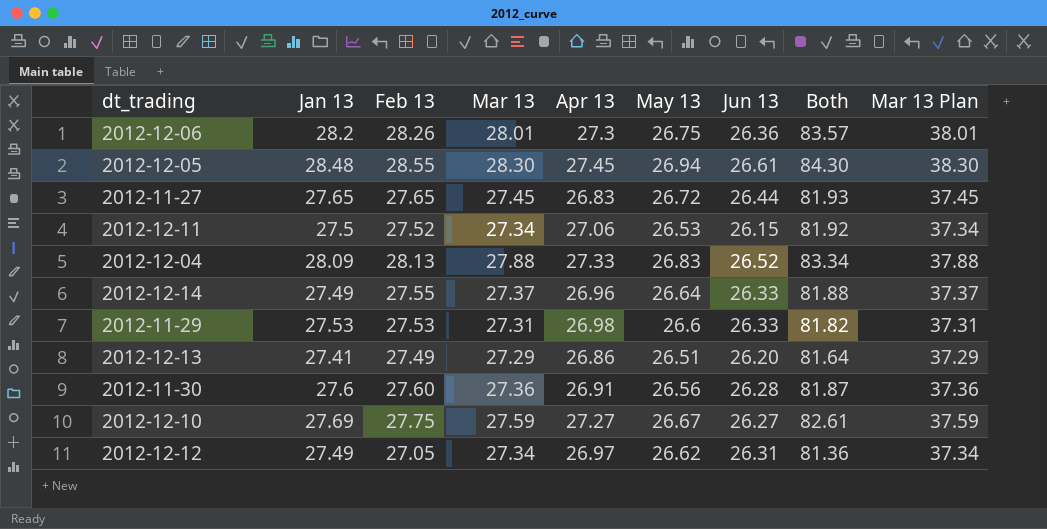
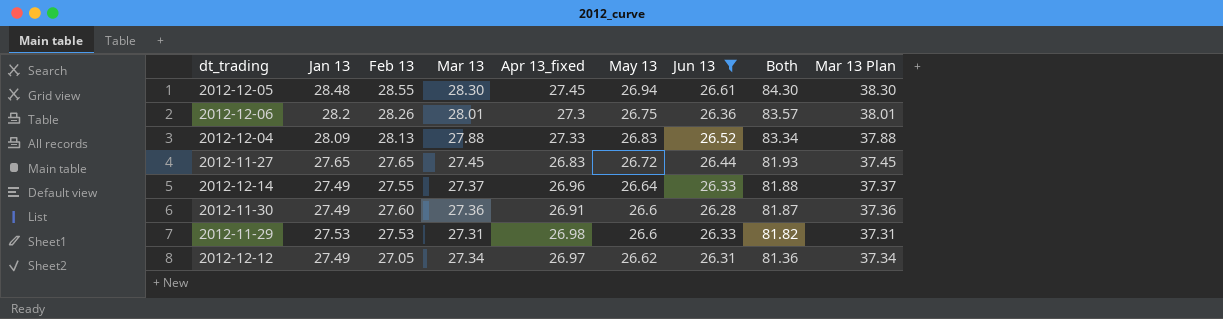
filter: none -> Jun 13 >= 26.28
row order: none -> Both descending
column name: Apr 13 -> Apr 13_fixed
2012-11-30 | Jan 13: 27.6 -> 27.49
2012-11-30 | May 13: 26.56 -> 26.6

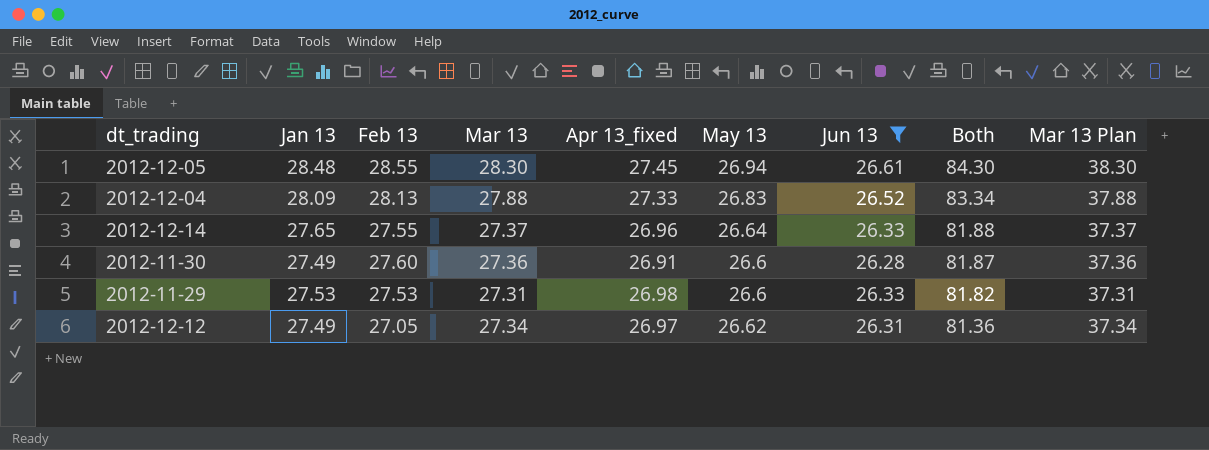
row 2012-12-06: 28.2 | 28.26 | 28.01 | 27.3 | 26.75 | 26.36 | 83.57 | 38.01 -> none
row 2012-11-27: 27.65 | 27.65 | 27.45 | 26.83 | 26.72 | 26.44 | 81.93 | 37.45 -> none
2012-12-14 | Jan 13: 27.49 -> 27.65

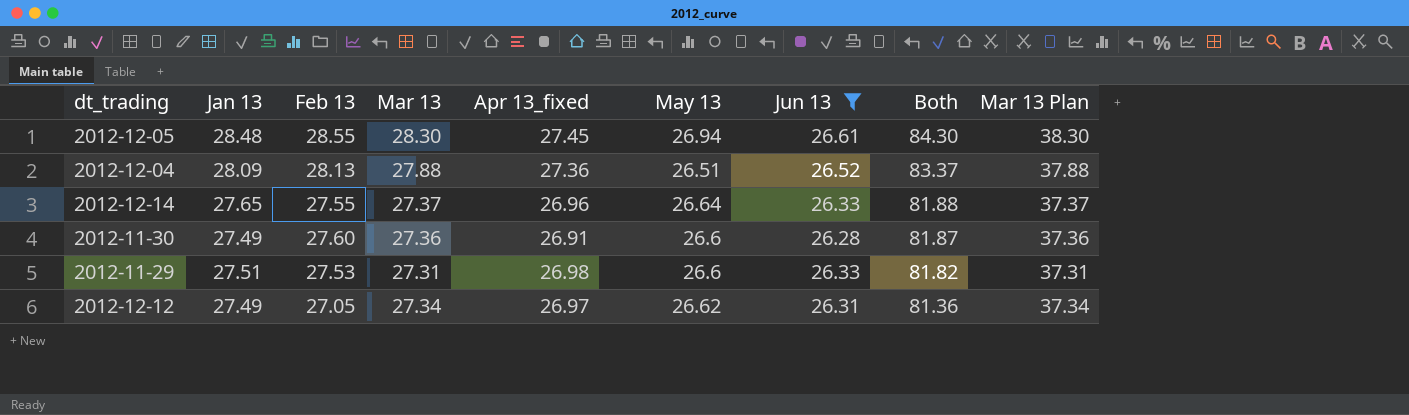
2012-12-04 | Apr 13_fixed: 27.33 -> 27.36
2012-12-04 | May 13: 26.83 -> 26.51
2012-12-04 | Both: 83.34 -> 83.37
2012-11-29 | Jan 13: 27.53 -> 27.51

